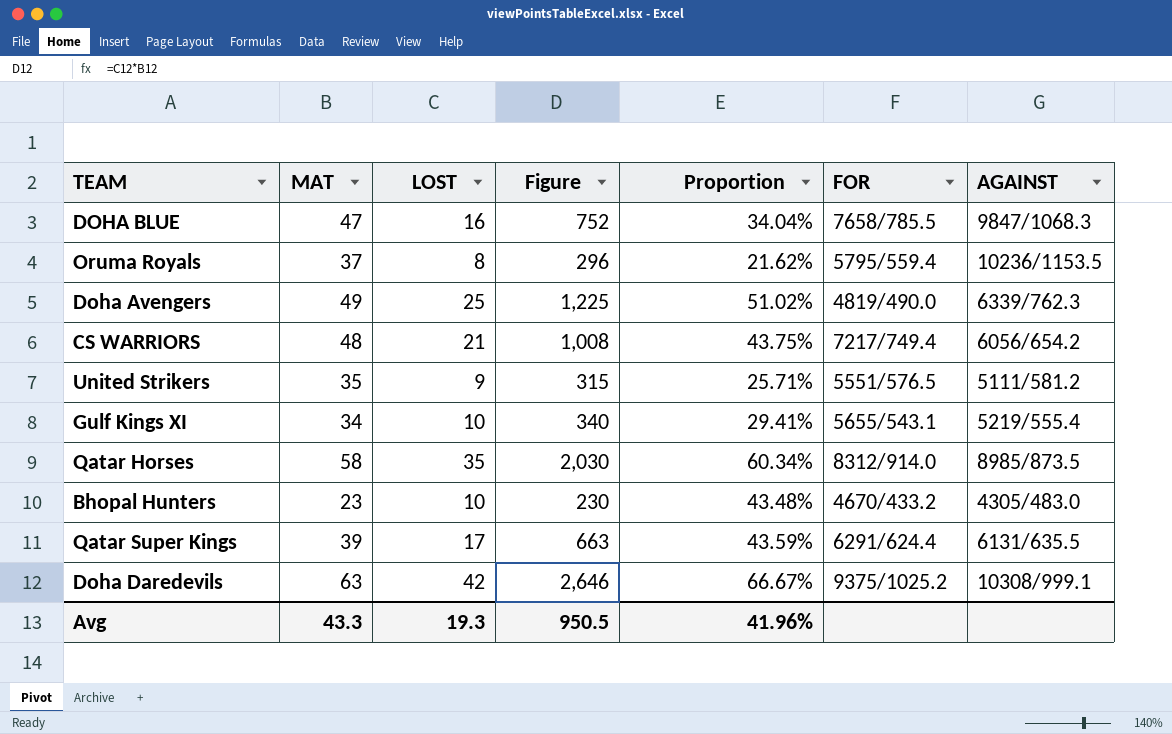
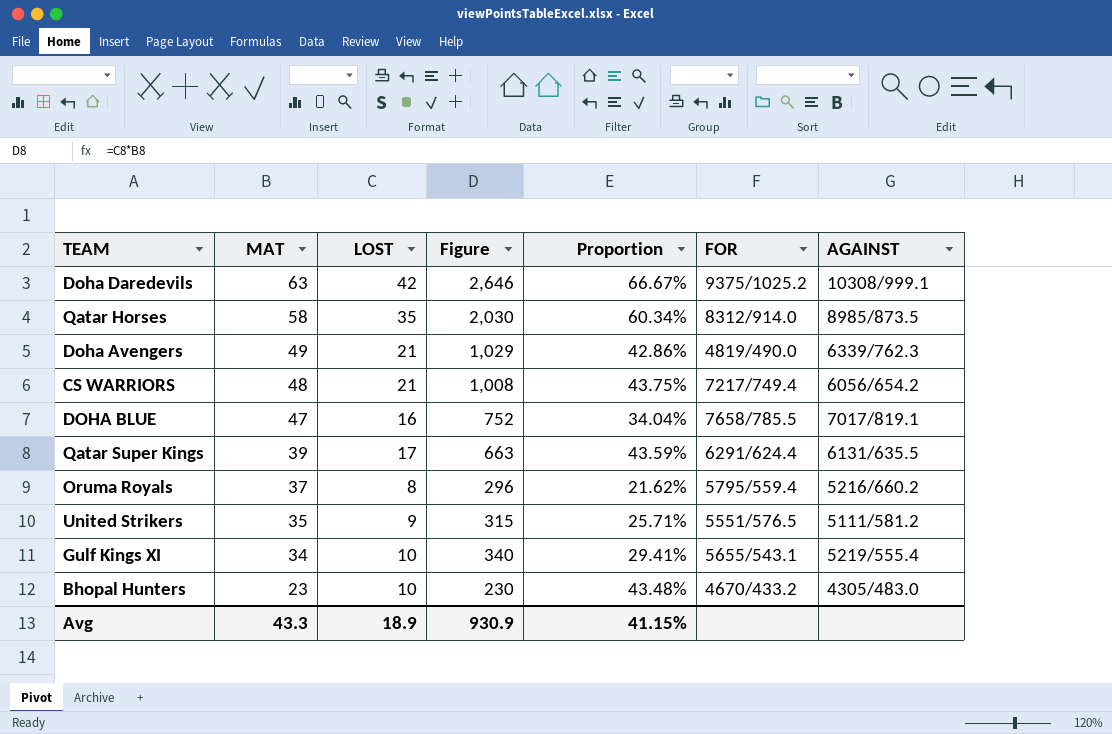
row order: none -> MAT descending
Doha Avengers | LOST: 25 -> 21
Doha Avengers | Figure: 1,225 -> 1,029
Doha Avengers | Proportion: 51.02% -> 42.86%
DOHA BLUE | AGAINST: 9847/1068.3 -> 7017/819.1
Oruma Royals | AGAINST: 10236/1153.5 -> 5216/660.2
Avg | LOST: 19.3 -> 18.9
Avg | Figure: 950.5 -> 930.9
Avg | Proportion: 41.96% -> 41.15%

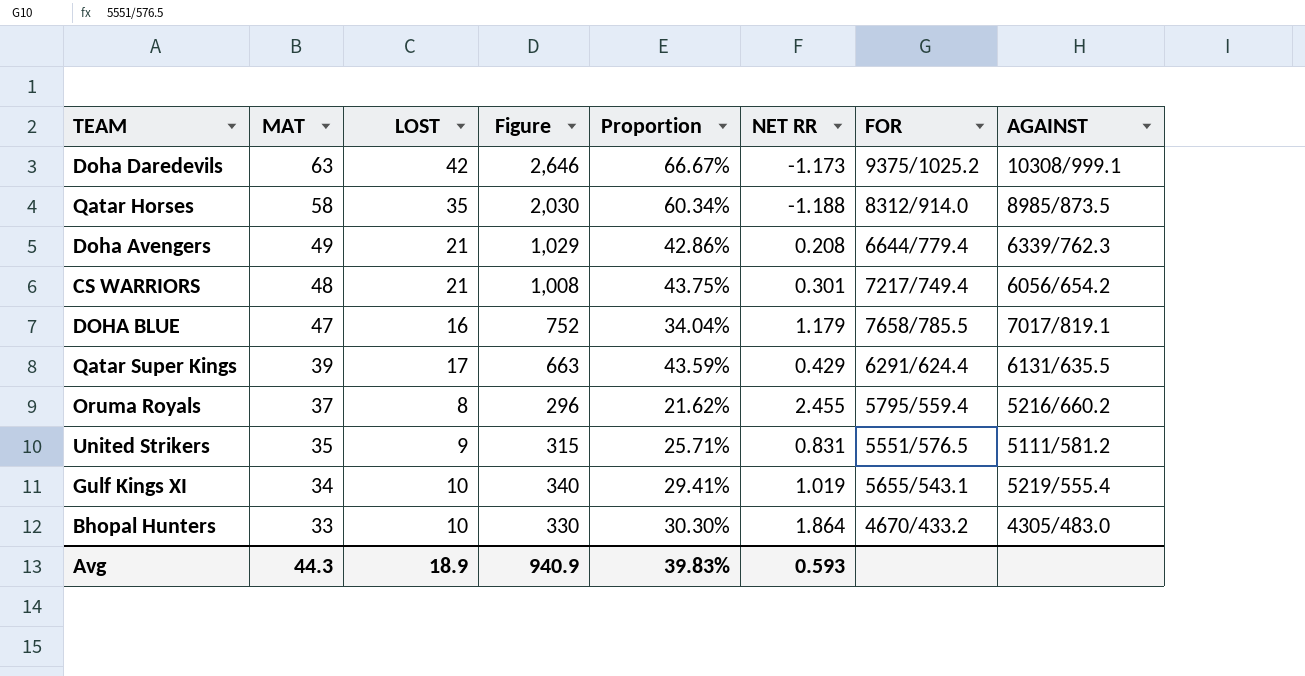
column NET RR | position: none -> 6
Doha Avengers | FOR: 4819/490.0 -> 6644/779.4
Bhopal Hunters | MAT: 23 -> 33
Bhopal Hunters | Figure: 230 -> 330
Bhopal Hunters | Proportion: 43.48% -> 30.30%
Avg | MAT: 43.3 -> 44.3
Avg | Figure: 930.9 -> 940.9
Avg | Proportion: 41.15% -> 39.83%

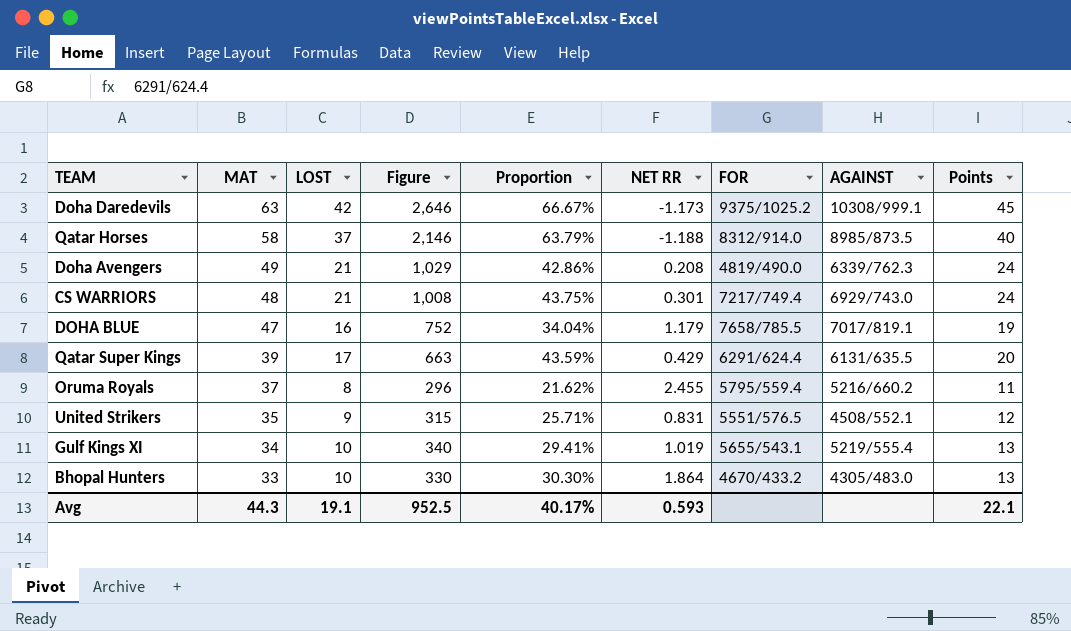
column Points | formula: none -> [LOST] + 3
Qatar Horses | LOST: 35 -> 37
Qatar Horses | Figure: 2,030 -> 2,146
Qatar Horses | Proportion: 60.34% -> 63.79%
Doha Avengers | FOR: 6644/779.4 -> 4819/490.0
CS WARRIORS | AGAINST: 6056/654.2 -> 6929/743.0
United Strikers | AGAINST: 5111/581.2 -> 4508/552.1
Avg | LOST: 18.9 -> 19.1
Avg | Figure: 940.9 -> 952.5
Avg | Proportion: 39.83% -> 40.17%

